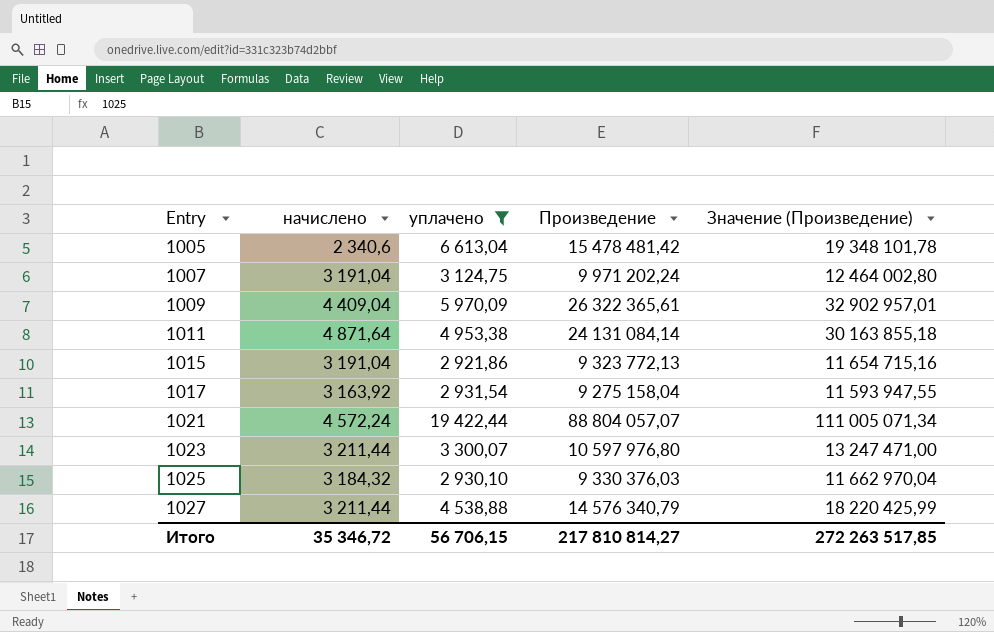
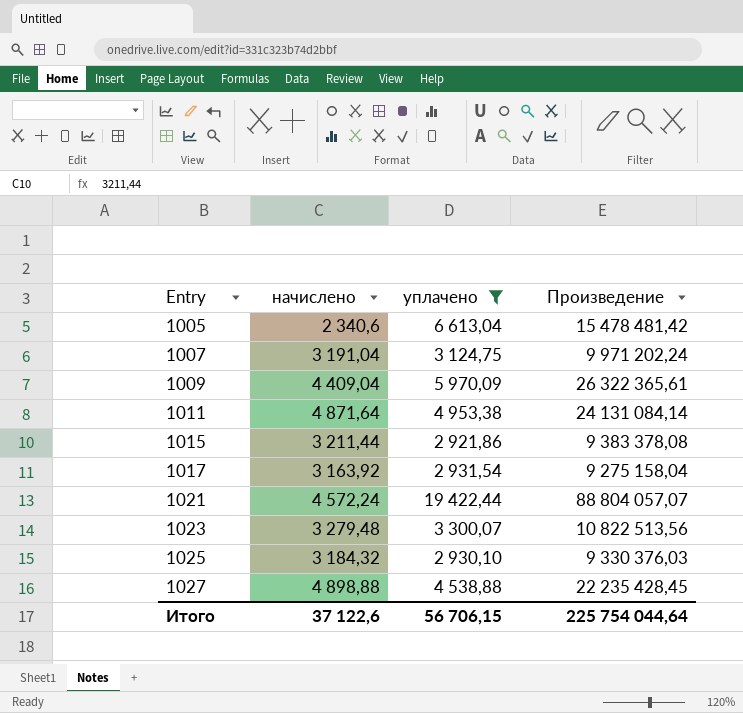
column Значение (Произведение) | formula: [Произведение] * 1,25 -> none
1015 | начислено: 3 191,04 -> 3 211,44
1015 | Произведение: 9 323 772,13 -> 9 383 378,08
1023 | начислено: 3 211,44 -> 3 279,48
1023 | Произведение: 10 597 976,80 -> 10 822 513,56
1027 | начислено: 3 211,44 -> 4 898,88
1027 | Произведение: 14 576 340,79 -> 22 235 428,45
Итого | начислено: 35 346,72 -> 37 122,6
Итого | Произведение: 217 810 814,27 -> 225 754 044,64

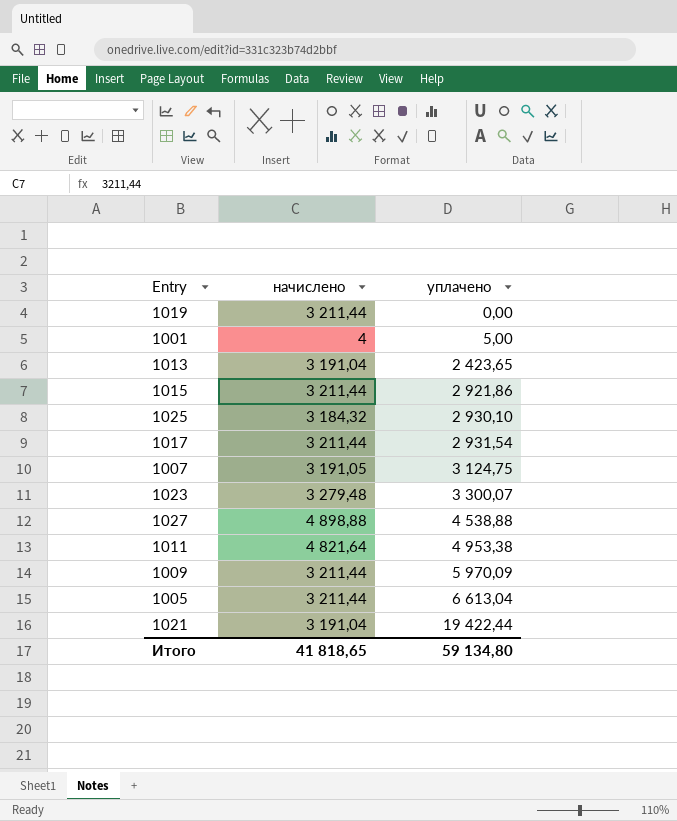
filter: уплачено >= 2 921,86 -> none
row order: Entry ascending -> уплачено ascending
column Произведение | formula: [начислено] * [уплачено] -> none
1017 | начислено: 3 163,92 -> 3 211,44
1007 | начислено: 3 191,04 -> 3 191,05
1011 | начислено: 4 871,64 -> 4 821,64
1009 | начислено: 4 409,04 -> 3 211,44
1005 | начислено: 2 340,6 -> 3 211,44
1021 | начислено: 4 572,24 -> 3 191,04
Итого | начислено: 37 122,6 -> 41 818,65
Итого | уплачено: 56 706,15 -> 59 134,80

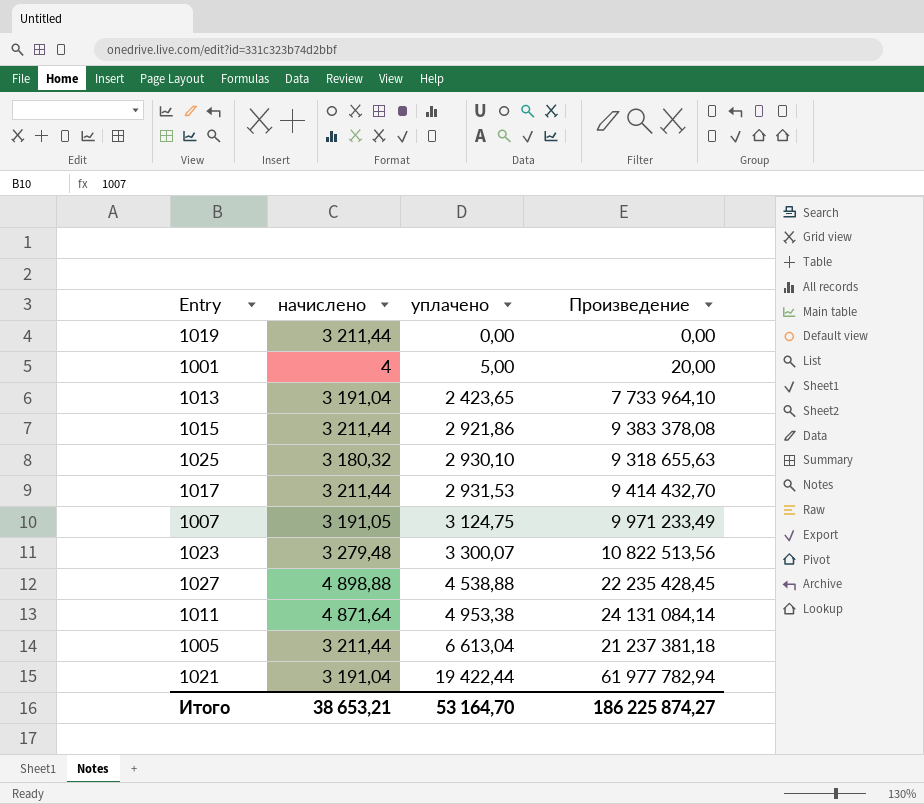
column Произведение | formula: none -> [начислено] * [уплачено]
row 1009: 3 211,44 | 5 970,09 -> none
1025 | начислено: 3 184,32 -> 3 180,32
1017 | уплачено: 2 931,54 -> 2 931,53
1011 | начислено: 4 821,64 -> 4 871,64
Итого | начислено: 41 818,65 -> 38 653,21
Итого | уплачено: 59 134,80 -> 53 164,70

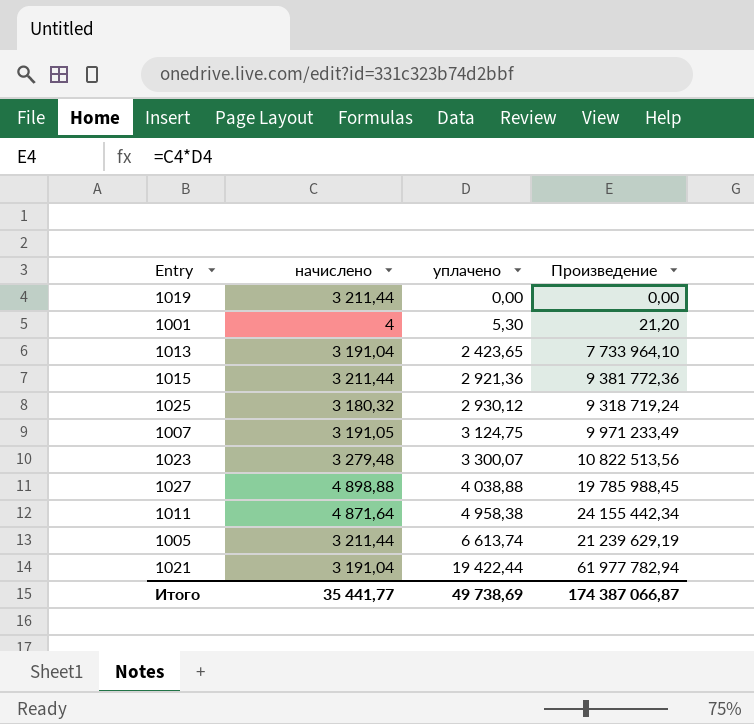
row 1017: 3 211,44 | 2 931,53 | 9 414 432,70 -> none
1001 | уплачено: 5,00 -> 5,30
1001 | Произведение: 20,00 -> 21,20
1015 | уплачено: 2 921,86 -> 2 921,36
1015 | Произведение: 9 383 378,08 -> 9 381 772,36
1025 | уплачено: 2 930,10 -> 2 930,12
1025 | Произведение: 9 318 655,63 -> 9 318 719,24
1027 | уплачено: 4 538,88 -> 4 038,88
1027 | Произведение: 22 235 428,45 -> 19 785 988,45
1011 | уплачено: 4 953,38 -> 4 958,38
1011 | Произведение: 24 131 084,14 -> 24 155 442,34
1005 | уплачено: 6 613,04 -> 6 613,74
1005 | Произведение: 21 237 381,18 -> 21 239 629,19
Итого | начислено: 38 653,21 -> 35 441,77
Итого | уплачено: 53 164,70 -> 49 738,69
Итого | Произведение: 186 225 874,27 -> 174 387 066,87

